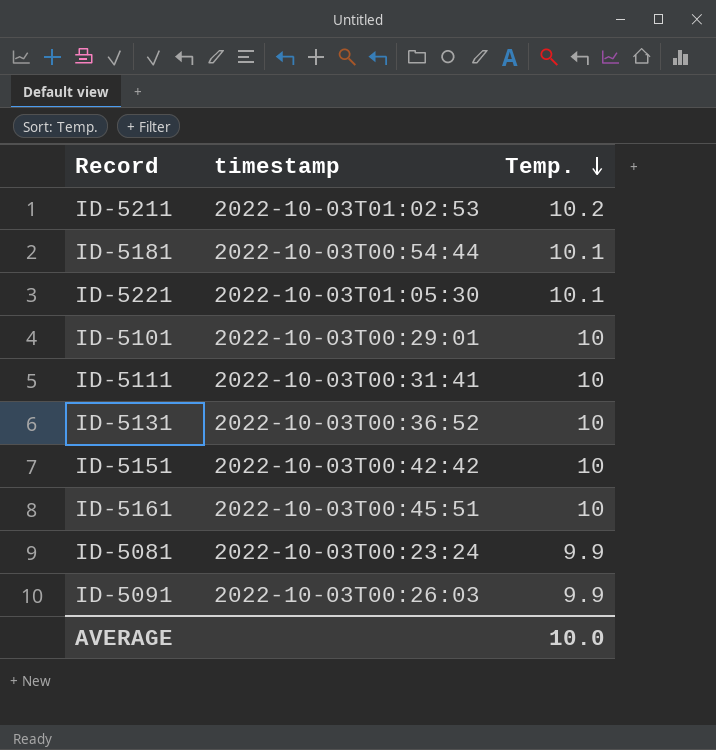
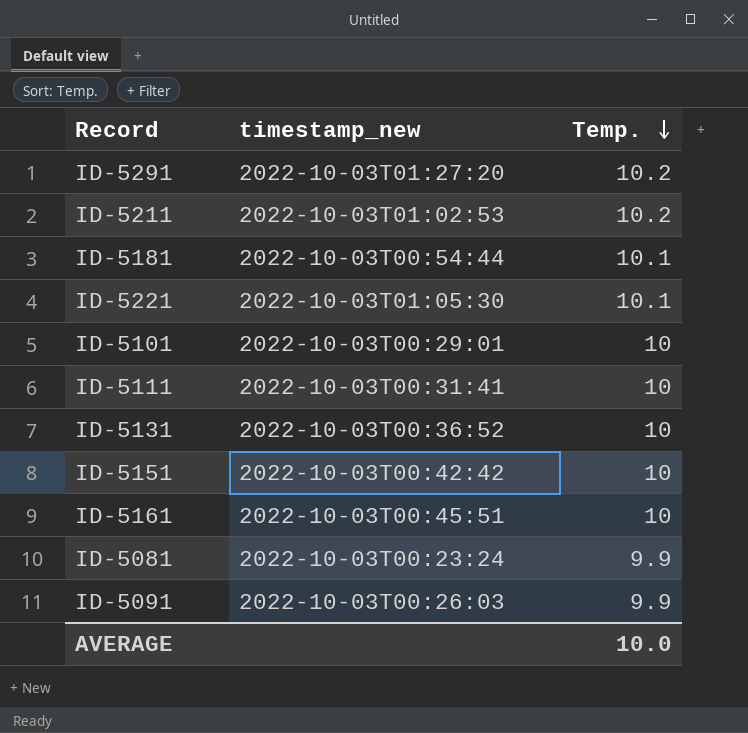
column name: timestamp -> timestamp_new
row ID-5291: none -> 2022-10-03T01:27:20 | 10.2

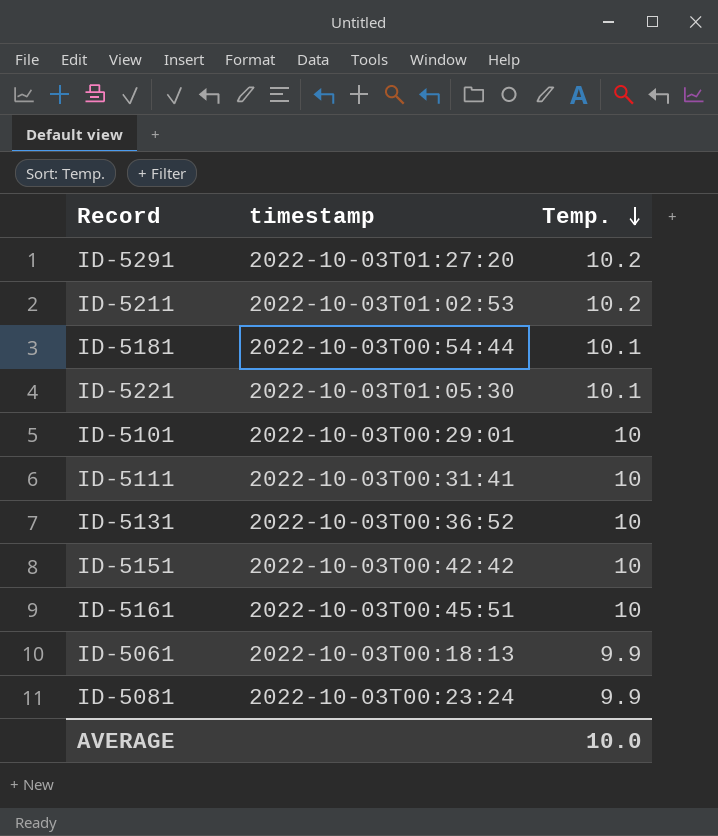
column name: timestamp_new -> timestamp
row ID-5091: 2022-10-03T00:26:03 | 9.9 -> none
row ID-5061: none -> 2022-10-03T00:18:13 | 9.9

